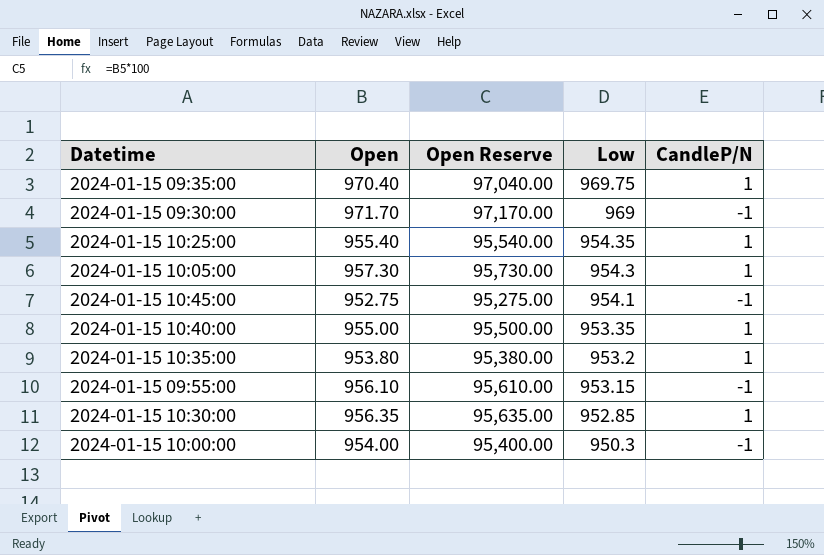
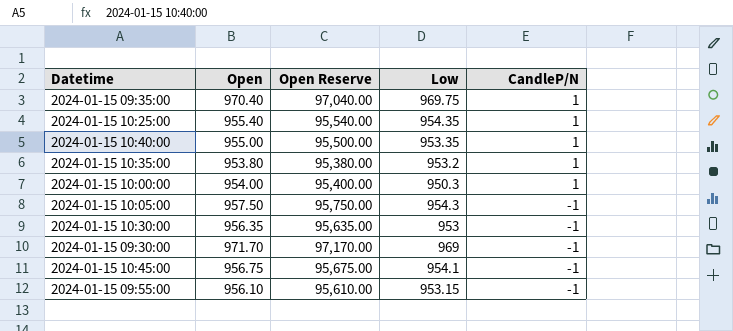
row order: Low descending -> CandleP/N descending
2024-01-15 10:00:00 | CandleP/N: -1 -> 1
2024-01-15 10:05:00 | Open: 957.30 -> 957.50
2024-01-15 10:05:00 | Open Reserve: 95,730.00 -> 95,750.00
2024-01-15 10:05:00 | CandleP/N: 1 -> -1
2024-01-15 10:30:00 | Low: 952.85 -> 953
2024-01-15 10:30:00 | CandleP/N: 1 -> -1
2024-01-15 10:45:00 | Open: 952.75 -> 956.75
2024-01-15 10:45:00 | Open Reserve: 95,275.00 -> 95,675.00

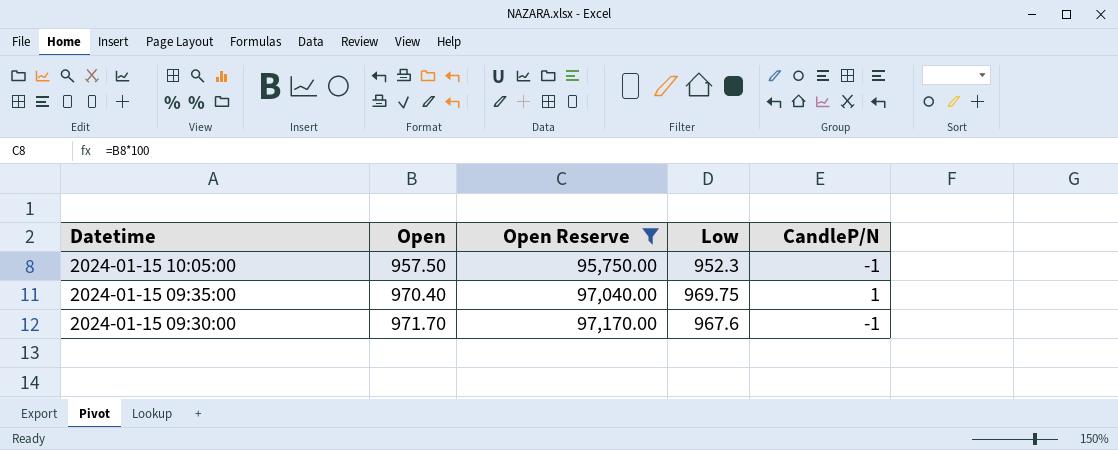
filter: none -> Open Reserve >= 95,750.00
row order: CandleP/N descending -> Datetime descending
2024-01-15 10:05:00 | Low: 954.3 -> 952.3
2024-01-15 09:30:00 | Low: 969 -> 967.6

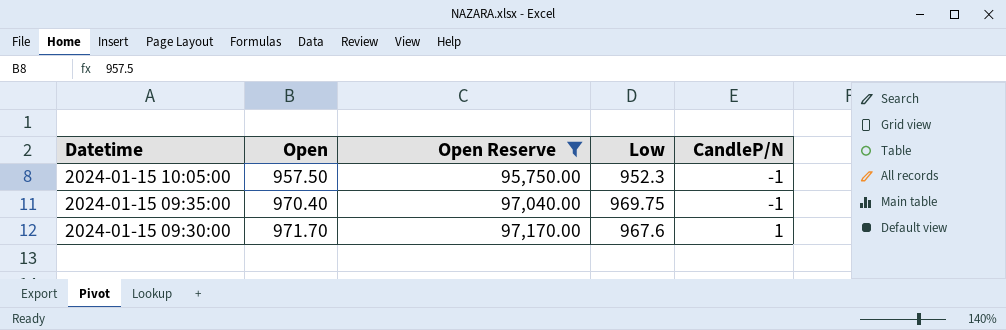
2024-01-15 09:35:00 | CandleP/N: 1 -> -1
2024-01-15 09:30:00 | CandleP/N: -1 -> 1

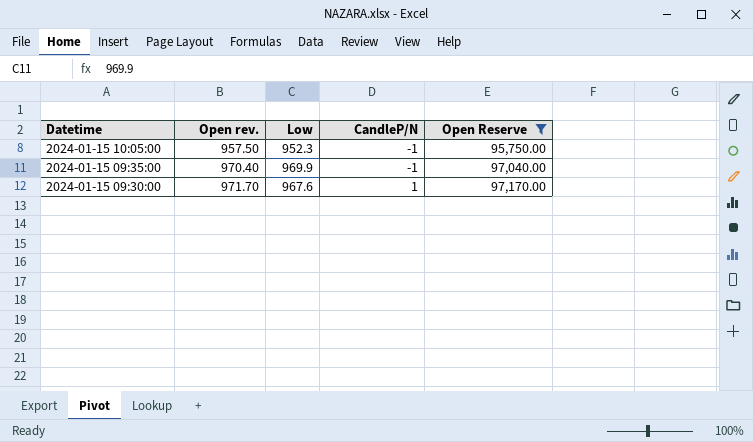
column name: Open -> Open rev.
column Open Reserve | position: 3 -> 5
2024-01-15 09:35:00 | Low: 969.75 -> 969.9

